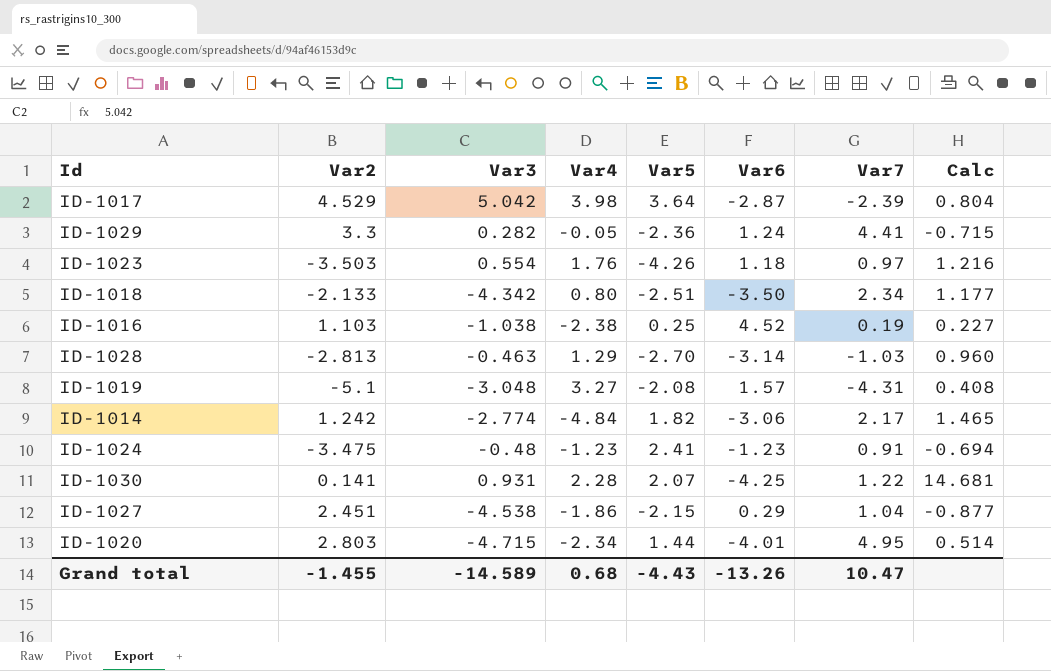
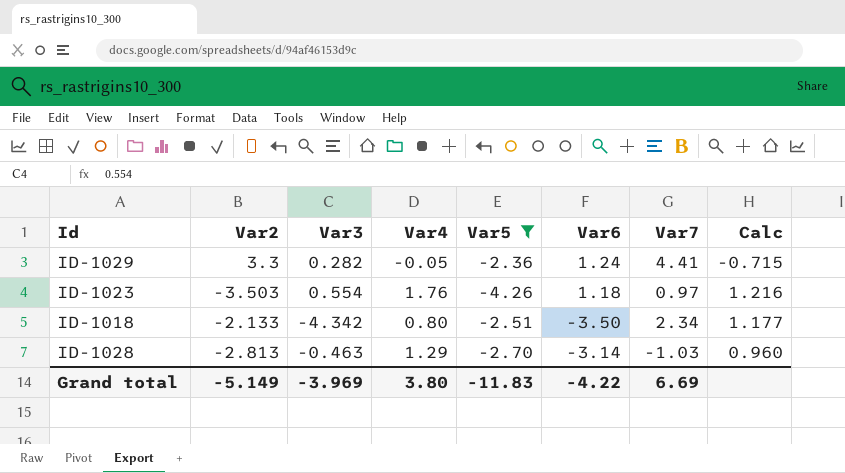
filter: none -> Var5 <= -2.36
Grand total | Var2: -1.455 -> -5.149
Grand total | Var3: -14.589 -> -3.969
Grand total | Var4: 0.68 -> 3.80
Grand total | Var5: -4.43 -> -11.83
Grand total | Var6: -13.26 -> -4.22
Grand total | Var7: 10.47 -> 6.69

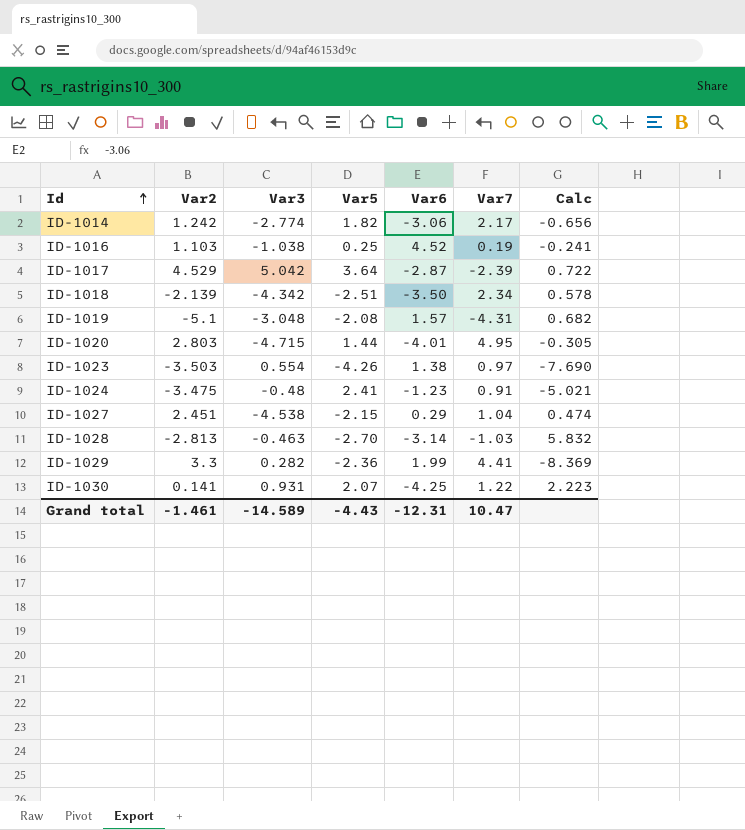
filter: Var5 <= -2.36 -> none
row order: none -> Id ascending
column Var4 | position: 4 -> none
column Calc | formula: [Var5] / [Var2] -> [Var5] / [Var3]
ID-1018 | Var2: -2.133 -> -2.139
ID-1023 | Var6: 1.18 -> 1.38
ID-1029 | Var6: 1.24 -> 1.99
Grand total | Var2: -5.149 -> -1.461
Grand total | Var3: -3.969 -> -14.589
Grand total | Var5: -11.83 -> -4.43
Grand total | Var6: -4.22 -> -12.31
Grand total | Var7: 6.69 -> 10.47

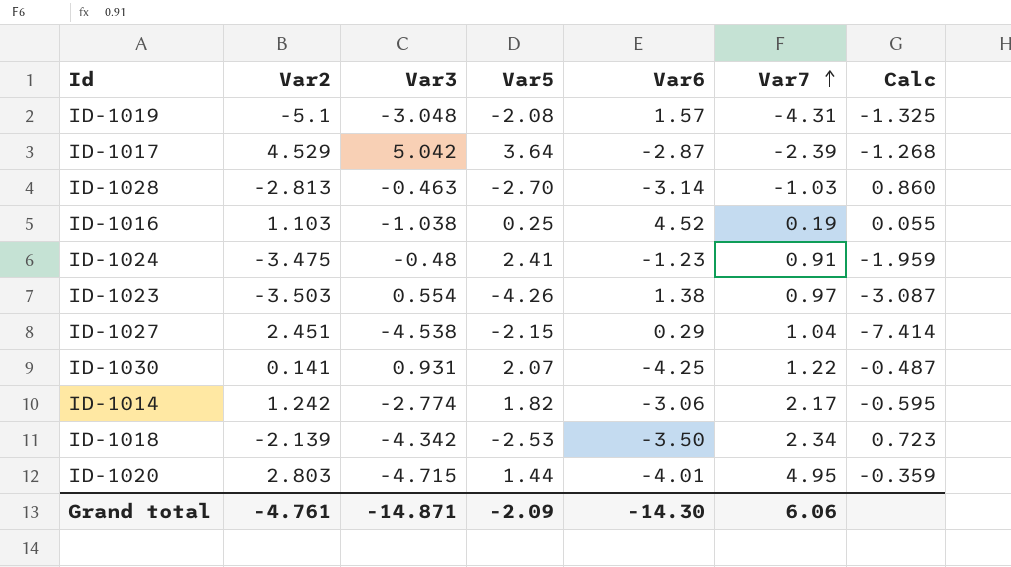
row order: Id ascending -> Var7 ascending
column Calc | formula: [Var5] / [Var3] -> [Var5] / [Var6]
row ID-1029: 3.3 | 0.282 | -2.36 | 1.99 | 4.41 | -8.369 -> none
ID-1018 | Var5: -2.51 -> -2.53
Grand total | Var2: -1.461 -> -4.761
Grand total | Var3: -14.589 -> -14.871
Grand total | Var5: -4.43 -> -2.09
Grand total | Var6: -12.31 -> -14.30
Grand total | Var7: 10.47 -> 6.06

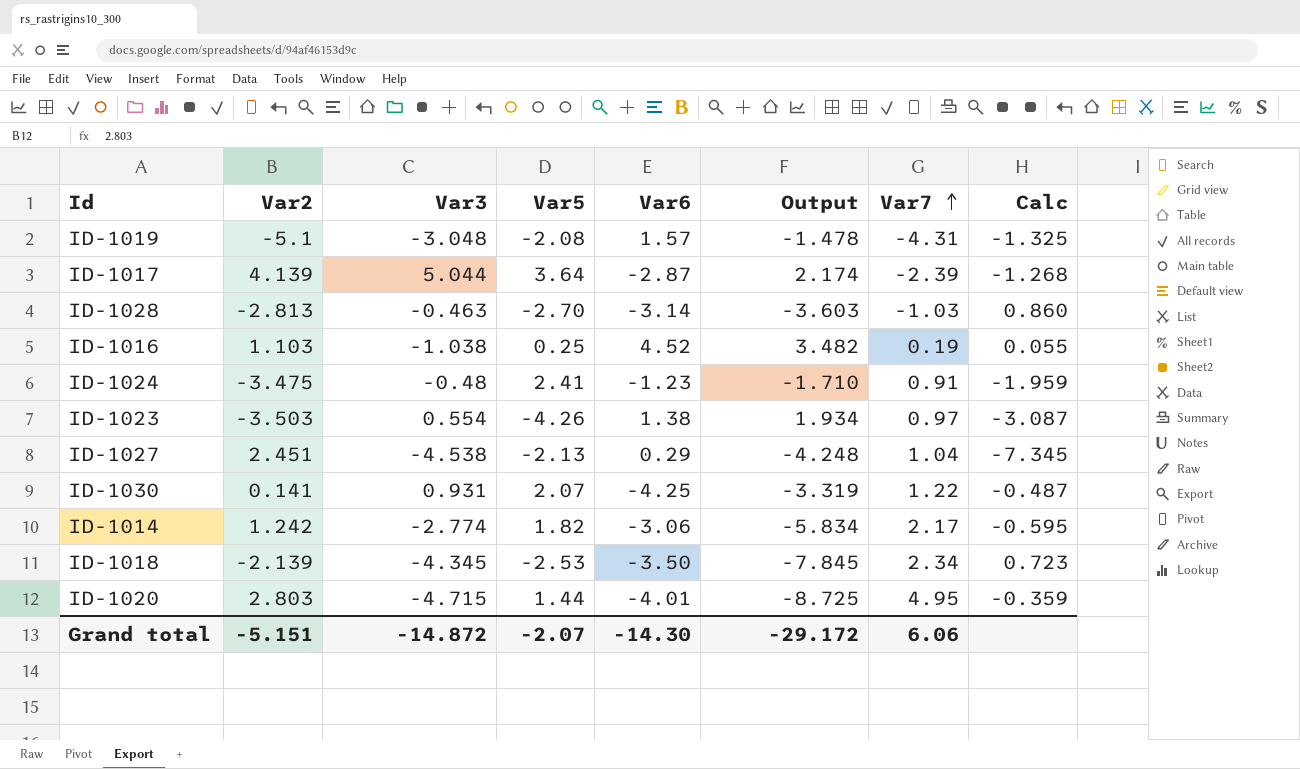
column Output | formula: none -> [Var3] + [Var6]
ID-1017 | Var2: 4.529 -> 4.139
ID-1017 | Var3: 5.042 -> 5.044
ID-1027 | Var5: -2.15 -> -2.13
ID-1027 | Calc: -7.414 -> -7.345
ID-1018 | Var3: -4.342 -> -4.345
Grand total | Var2: -4.761 -> -5.151
Grand total | Var3: -14.871 -> -14.872
Grand total | Var5: -2.09 -> -2.07

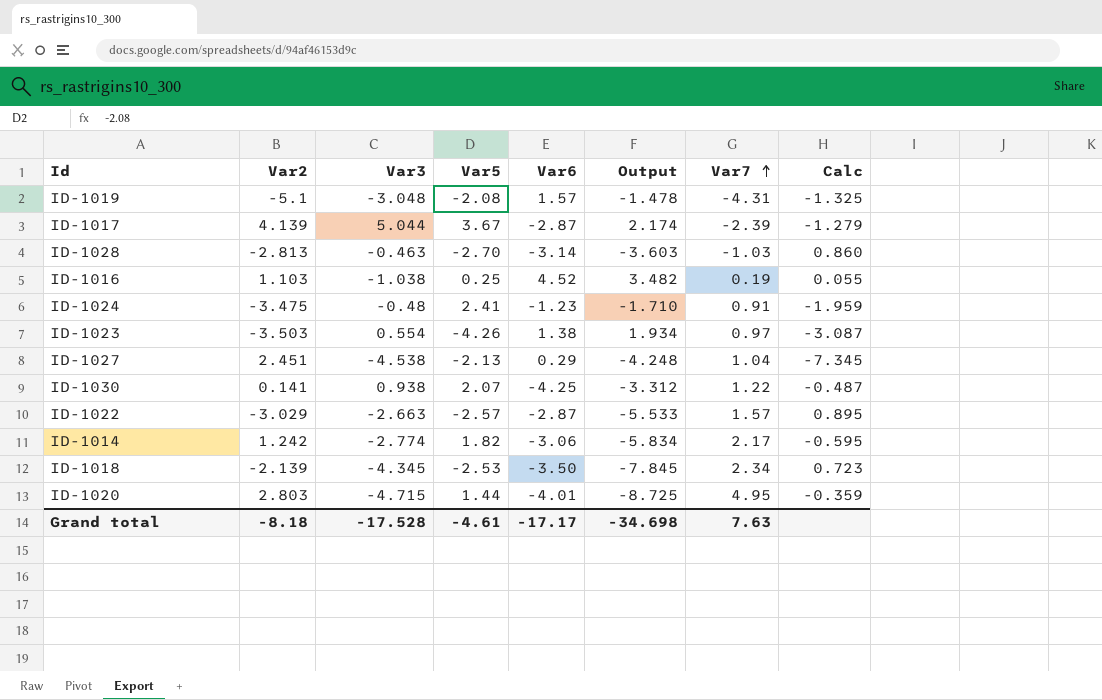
ID-1017 | Var5: 3.64 -> 3.67
ID-1017 | Calc: -1.268 -> -1.279
ID-1030 | Var3: 0.931 -> 0.938
ID-1030 | Output: -3.319 -> -3.312
row ID-1022: none -> -3.029 | -2.663 | -2.57 | -2.87 | -5.533 | 1.57 | 0.895
Grand total | Var2: -5.151 -> -8.18
Grand total | Var3: -14.872 -> -17.528
Grand total | Var5: -2.07 -> -4.61
Grand total | Var6: -14.30 -> -17.17
Grand total | Output: -29.172 -> -34.698
Grand total | Var7: 6.06 -> 7.63

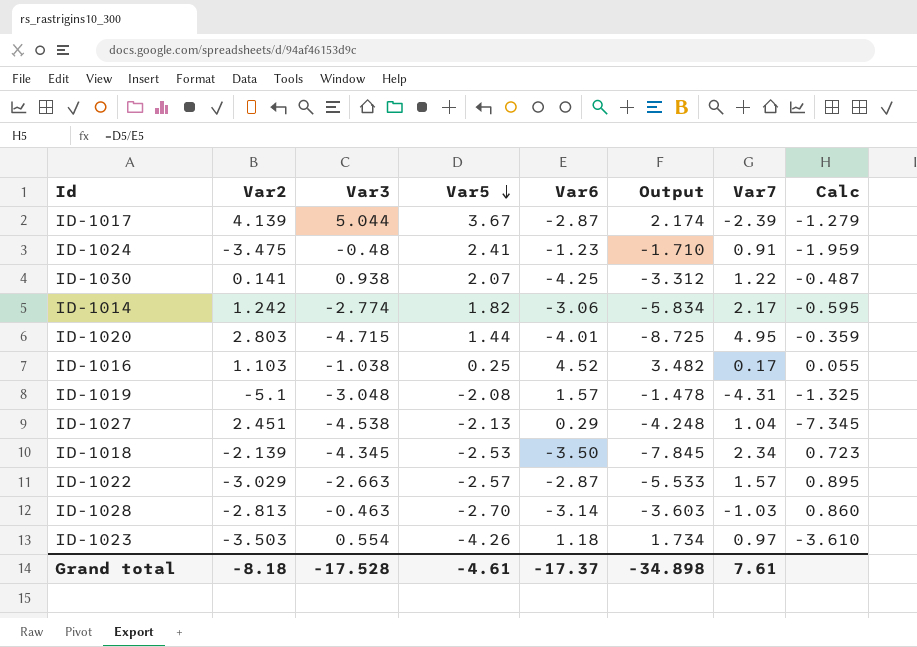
row order: Var7 ascending -> Var5 descending
ID-1016 | Var7: 0.19 -> 0.17
ID-1023 | Var6: 1.38 -> 1.18
ID-1023 | Output: 1.934 -> 1.734
ID-1023 | Calc: -3.087 -> -3.610
Grand total | Var6: -17.17 -> -17.37
Grand total | Output: -34.698 -> -34.898
Grand total | Var7: 7.63 -> 7.61

